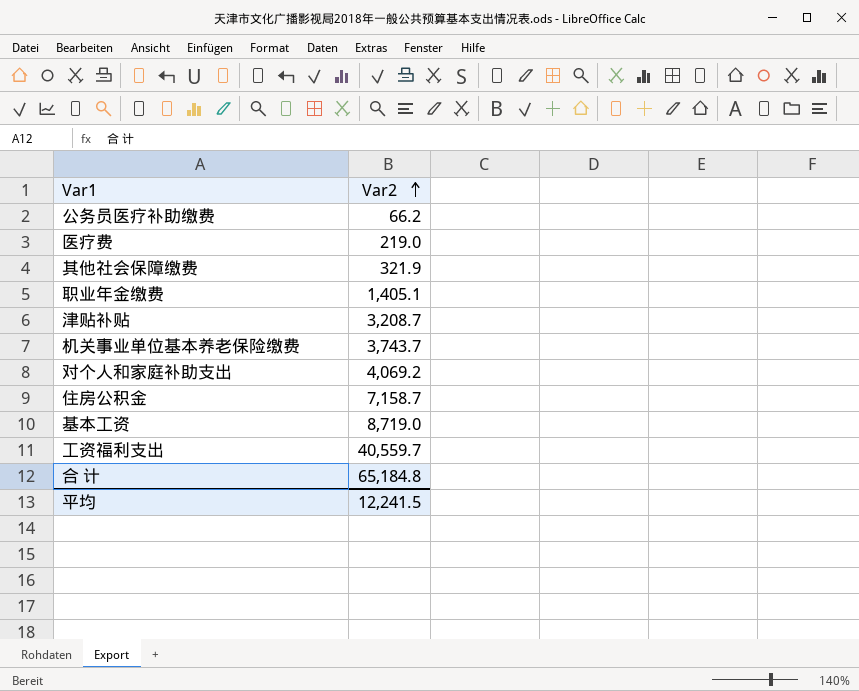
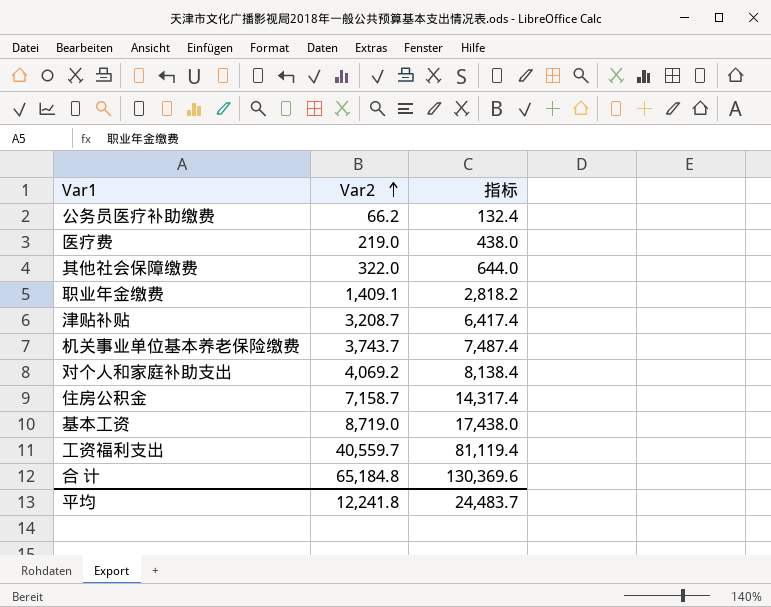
column 指标 | formula: none -> [Var2] * 2
其他社会保障缴费 | Var2: 321.9 -> 322.0
职业年金缴费 | Var2: 1,405.1 -> 1,409.1
平均 | Var2: 12,241.5 -> 12,241.8

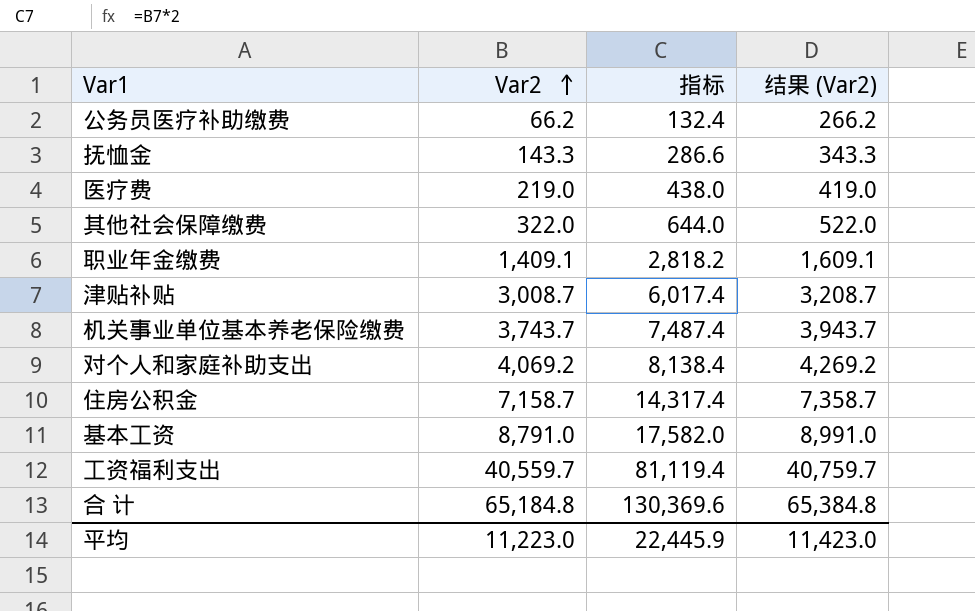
column 结果 (Var2) | formula: none -> [Var2] + 200
row 抚恤金: none -> 143.3 | 286.6 | 343.3
津贴补贴 | Var2: 3,208.7 -> 3,008.7
津贴补贴 | 指标: 6,417.4 -> 6,017.4
基本工资 | Var2: 8,719.0 -> 8,791.0
基本工资 | 指标: 17,438.0 -> 17,582.0
平均 | Var2: 12,241.8 -> 11,223.0
平均 | 指标: 24,483.7 -> 22,445.9

